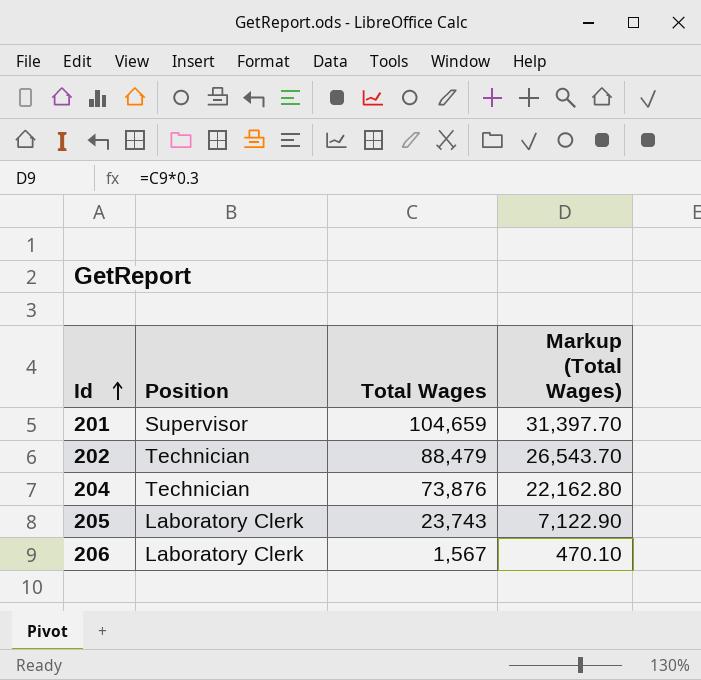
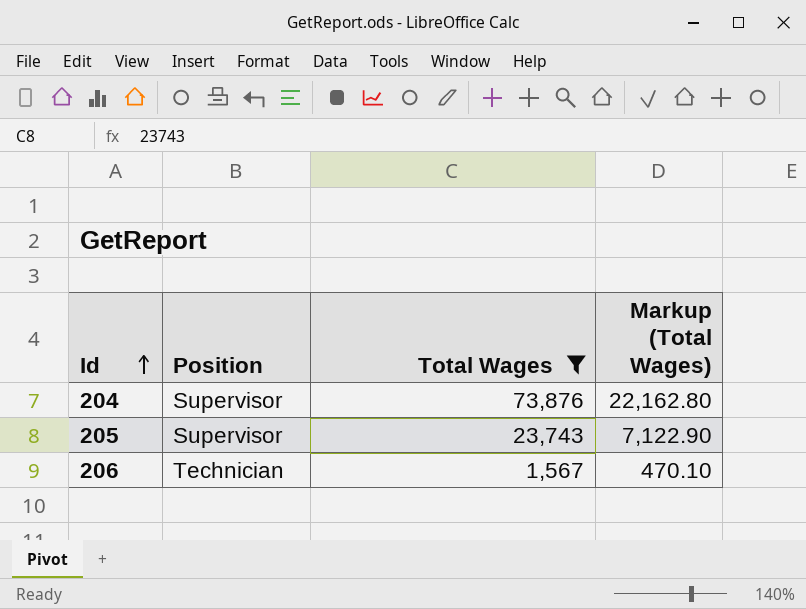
filter: none -> Total Wages <= 73,876
204 | Position: Technician -> Supervisor
205 | Position: Laboratory Clerk -> Supervisor
206 | Position: Laboratory Clerk -> Technician

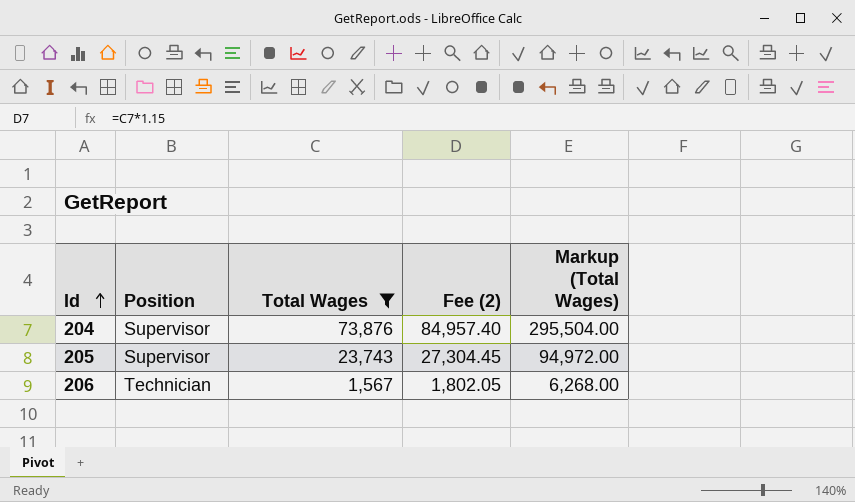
column Fee (2) | formula: none -> [Total Wages] * 1.15
column Markup (Total Wages) | formula: [Total Wages] * 0.3 -> [Total Wages] * 4

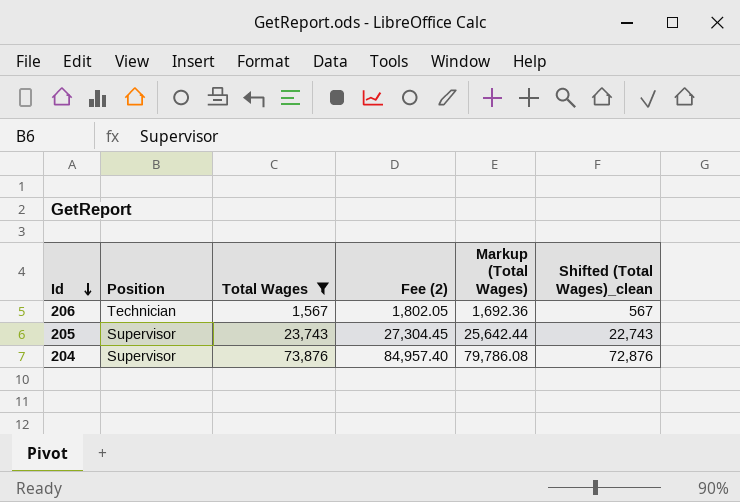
row order: Id ascending -> Id descending
column Markup (Total Wages) | formula: [Total Wages] * 4 -> [Total Wages] * 1.08
column Shifted (Total Wages)_clean | formula: none -> [Total Wages] - 1000

